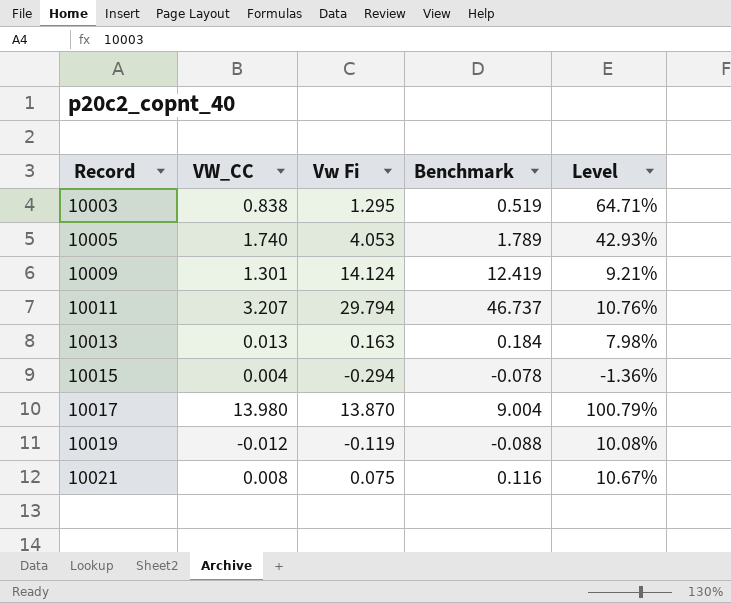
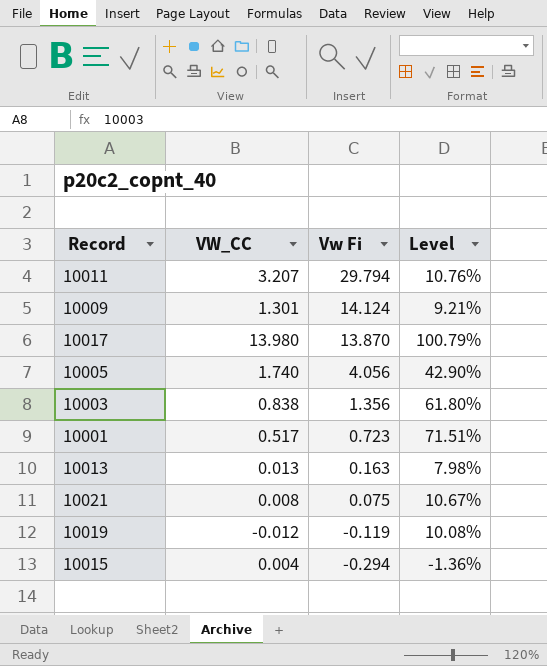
row order: Record ascending -> Vw Fi descending
column Benchmark | position: 4 -> none
10005 | Vw Fi: 4.053 -> 4.056
10005 | Level: 42.93% -> 42.90%
10003 | Vw Fi: 1.295 -> 1.356
10003 | Level: 64.71% -> 61.80%
row 10001: none -> 0.517 | 0.723 | 71.51%

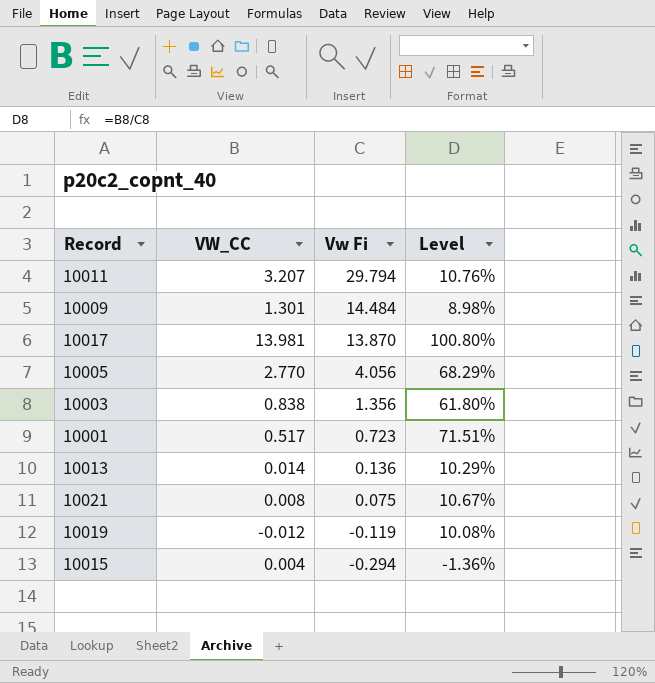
10009 | Vw Fi: 14.124 -> 14.484
10009 | Level: 9.21% -> 8.98%
10017 | VW_CC: 13.980 -> 13.981
10017 | Level: 100.79% -> 100.80%
10005 | VW_CC: 1.740 -> 2.770
10005 | Level: 42.90% -> 68.29%
10013 | VW_CC: 0.013 -> 0.014
10013 | Vw Fi: 0.163 -> 0.136
10013 | Level: 7.98% -> 10.29%

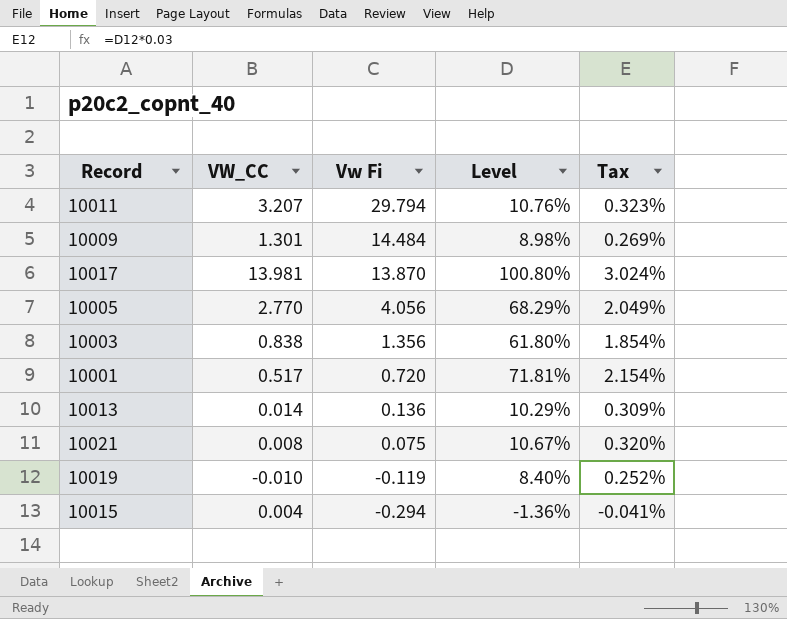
column Tax | formula: none -> [Level] * 0.03
10001 | Vw Fi: 0.723 -> 0.720
10001 | Level: 71.51% -> 71.81%
10019 | VW_CC: -0.012 -> -0.010
10019 | Level: 10.08% -> 8.40%

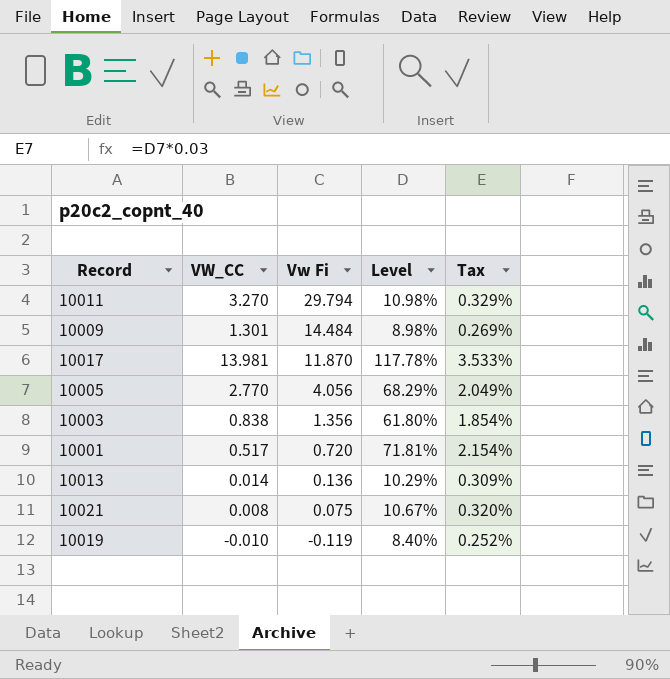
row 10015: 0.004 | -0.294 | -1.36% | -0.041% -> none
10011 | VW_CC: 3.207 -> 3.270
10011 | Level: 10.76% -> 10.98%
10011 | Tax: 0.323% -> 0.329%
10017 | Vw Fi: 13.870 -> 11.870
10017 | Level: 100.80% -> 117.78%
10017 | Tax: 3.024% -> 3.533%

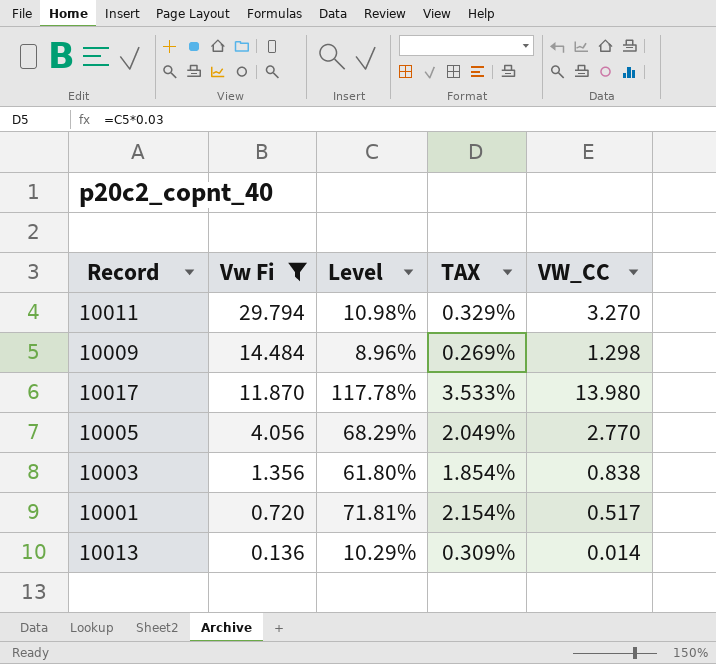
filter: none -> Vw Fi >= 0.136
column name: Tax -> TAX
column VW_CC | position: 2 -> 5
10009 | Level: 8.98% -> 8.96%
10009 | VW_CC: 1.301 -> 1.298
10017 | VW_CC: 13.981 -> 13.980

